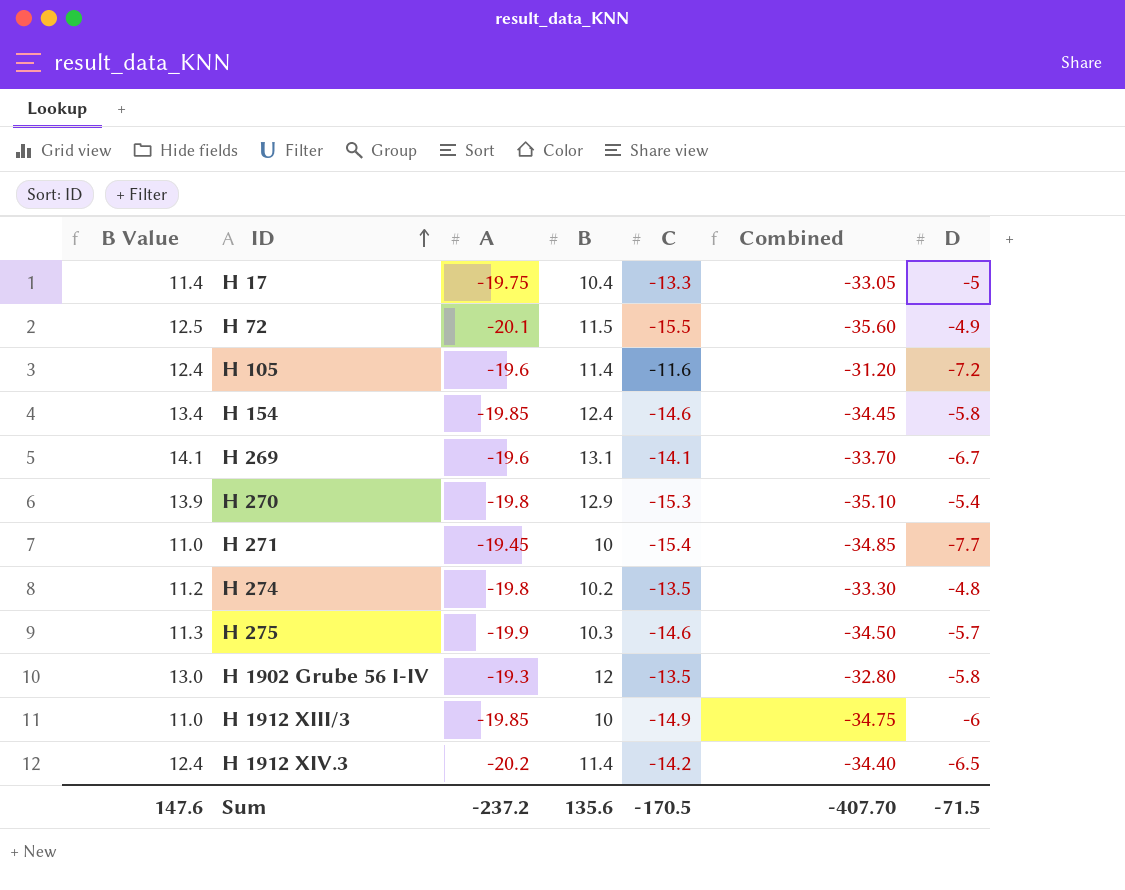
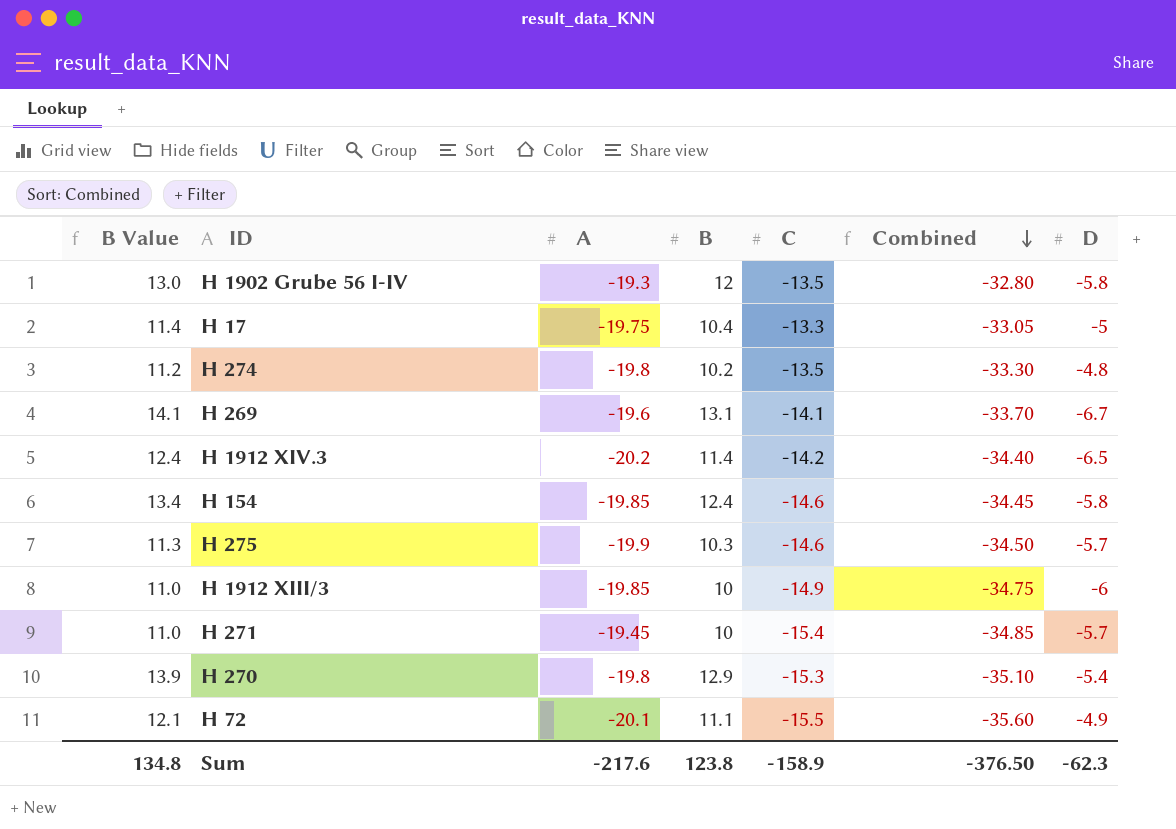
row order: ID ascending -> Combined descending
row H 105: 12.4 | -19.6 | 11.4 | -11.6 | -31.20 | -7.2 -> none
H 271 | D: -7.7 -> -5.7
H 72 | B Value: 12.5 -> 12.1
H 72 | B: 11.5 -> 11.1
Sum | B Value: 147.6 -> 134.8
Sum | A: -237.2 -> -217.6
Sum | B: 135.6 -> 123.8
Sum | C: -170.5 -> -158.9
Sum | Combined: -407.70 -> -376.50
Sum | D: -71.5 -> -62.3

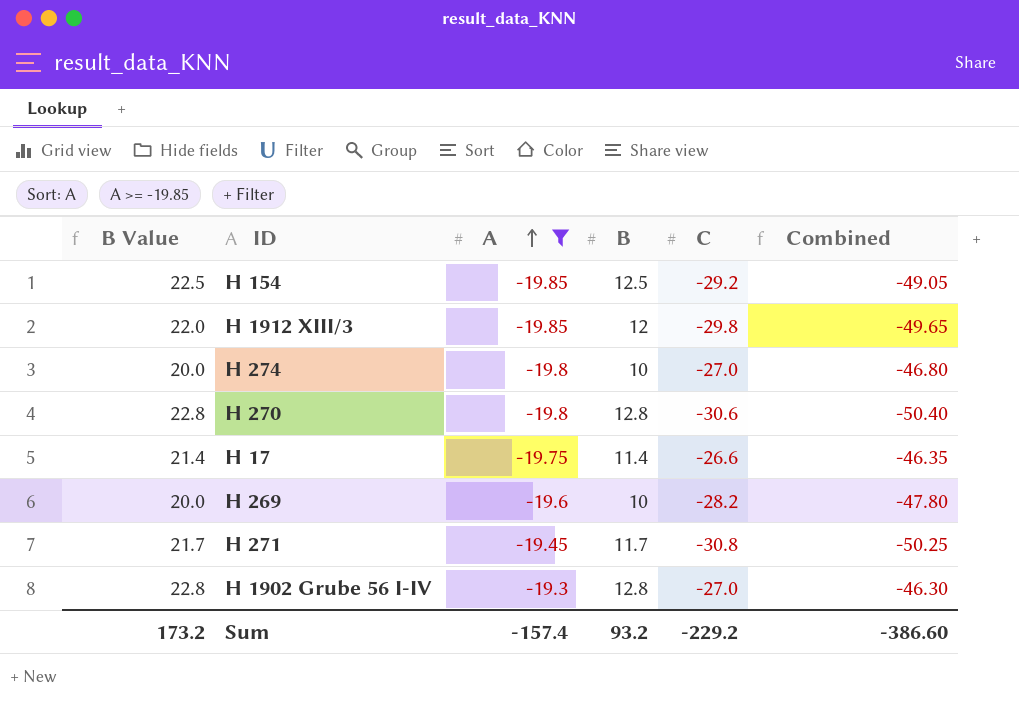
filter: none -> A >= -19.85
row order: Combined descending -> A ascending
column D | position: 7 -> none
column B Value | formula: [B] + 1 -> [B] + 10
H 154 | B: 12.4 -> 12.5
H 154 | C: -14.6 -> -29.2
H 154 | Combined: -34.45 -> -49.05
H 1912 XIII/3 | B: 10 -> 12
H 1912 XIII/3 | C: -14.9 -> -29.8
H 1912 XIII/3 | Combined: -34.75 -> -49.65
H 274 | B: 10.2 -> 10
H 274 | C: -13.5 -> -27.0
H 274 | Combined: -33.30 -> -46.80
H 270 | B: 12.9 -> 12.8
H 270 | C: -15.3 -> -30.6
H 270 | Combined: -35.10 -> -50.40
H 17 | B: 10.4 -> 11.4
H 17 | C: -13.3 -> -26.6
H 17 | Combined: -33.05 -> -46.35
H 269 | B: 13.1 -> 10
H 269 | C: -14.1 -> -28.2
H 269 | Combined: -33.70 -> -47.80
H 271 | B: 10 -> 11.7
H 271 | C: -15.4 -> -30.8
H 271 | Combined: -34.85 -> -50.25
H 1902 Grube 56 I-IV | B: 12 -> 12.8
H 1902 Grube 56 I-IV | C: -13.5 -> -27.0
H 1902 Grube 56 I-IV | Combined: -32.80 -> -46.30
Sum | B Value: 134.8 -> 173.2
Sum | A: -217.6 -> -157.4
Sum | B: 123.8 -> 93.2
Sum | C: -158.9 -> -229.2
Sum | Combined: -376.50 -> -386.60

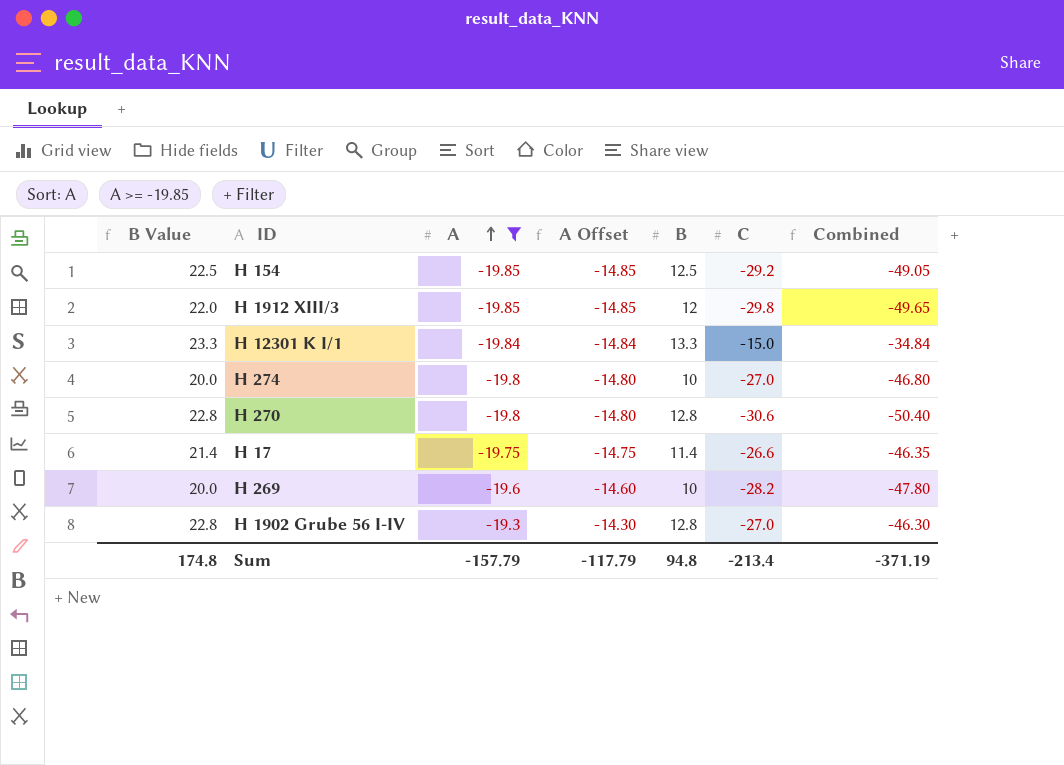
column A Offset | formula: none -> [A] + 5
row H 271: 21.7 | -19.45 | 11.7 | -30.8 | -50.25 -> none
row H 12301 K I/1: none -> 23.3 | -19.84 | -14.84 | 13.3 | -15.0 | -34.84
Sum | B Value: 173.2 -> 174.8
Sum | A: -157.4 -> -157.79
Sum | B: 93.2 -> 94.8
Sum | C: -229.2 -> -213.4
Sum | Combined: -386.60 -> -371.19

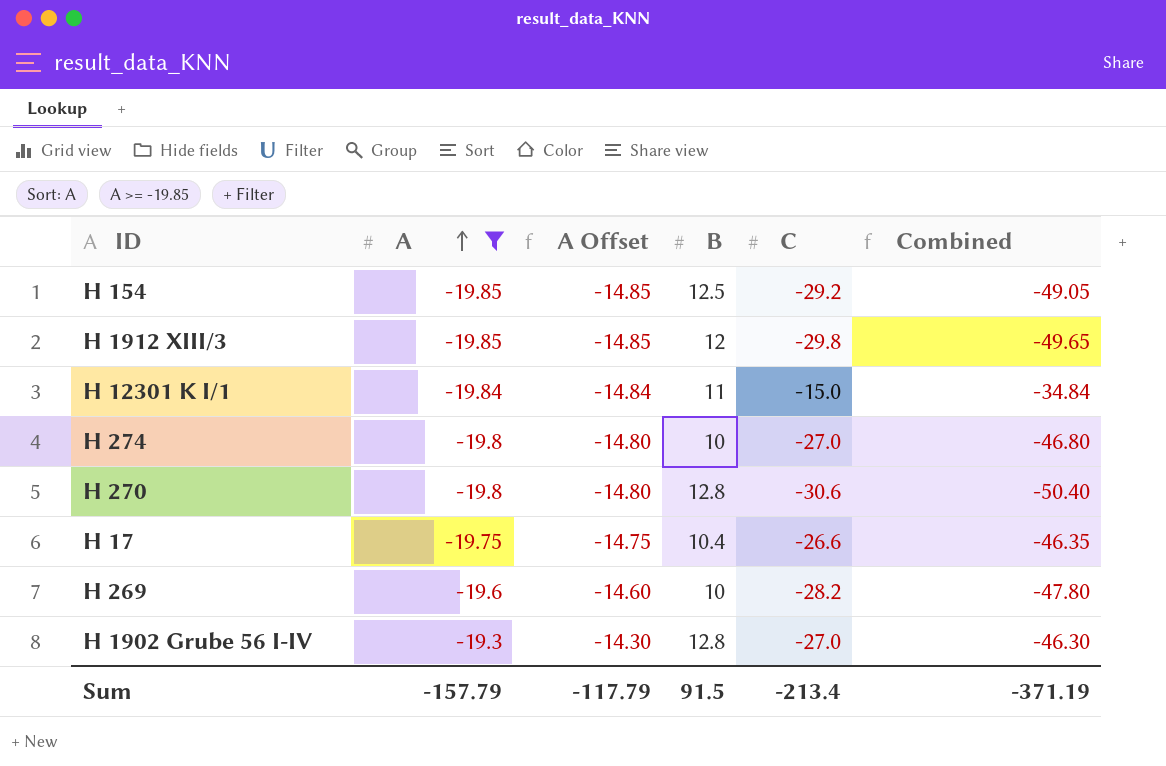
column B Value | formula: [B] + 10 -> none
H 12301 K I/1 | B: 13.3 -> 11
H 17 | B: 11.4 -> 10.4
Sum | B: 94.8 -> 91.5

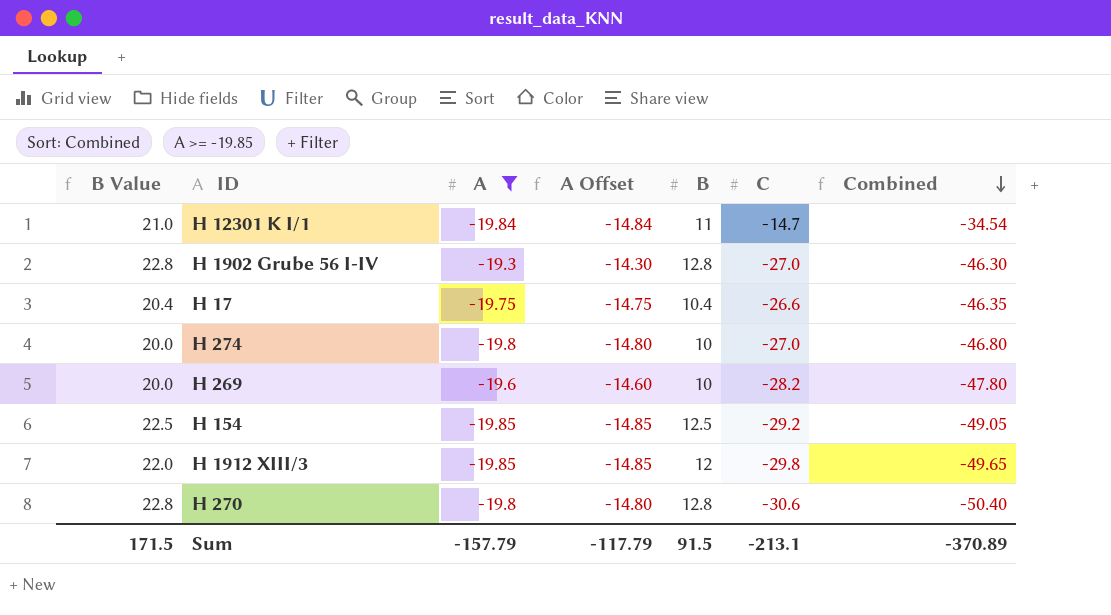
row order: A ascending -> Combined descending
column B Value | formula: none -> [B] + 10
H 12301 K I/1 | C: -15.0 -> -14.7
H 12301 K I/1 | Combined: -34.84 -> -34.54
Sum | C: -213.4 -> -213.1
Sum | Combined: -371.19 -> -370.89

